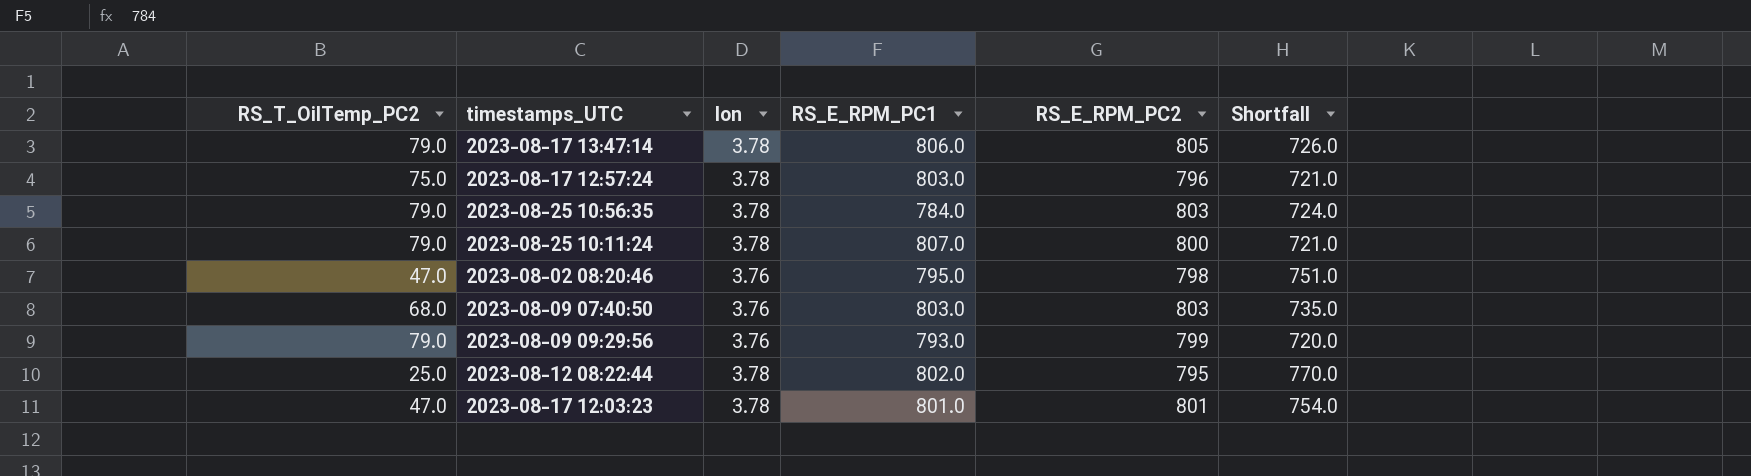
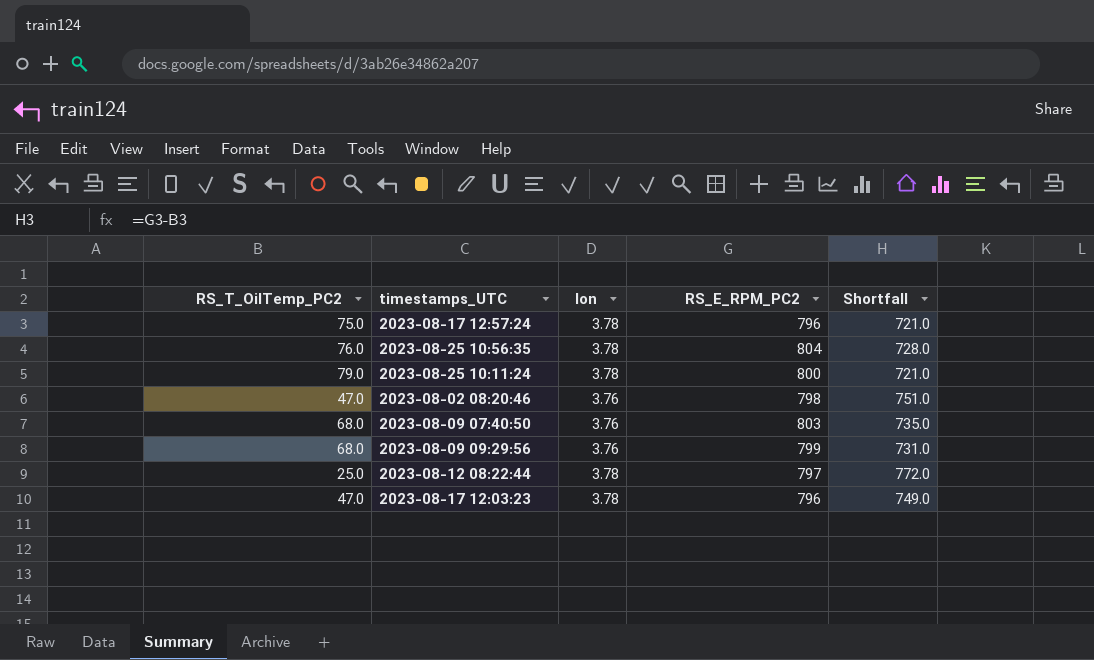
column RS_E_RPM_PC1 | position: 4 -> none
row 2023-08-17 13:47:14: 79.0 | 3.78 | 806.0 | 805 | 726.0 -> none
2023-08-25 10:56:35 | RS_T_OilTemp_PC2: 79.0 -> 76.0
2023-08-25 10:56:35 | RS_E_RPM_PC2: 803 -> 804
2023-08-25 10:56:35 | Shortfall: 724.0 -> 728.0
2023-08-09 09:29:56 | RS_T_OilTemp_PC2: 79.0 -> 68.0
2023-08-09 09:29:56 | Shortfall: 720.0 -> 731.0
2023-08-12 08:22:44 | RS_E_RPM_PC2: 795 -> 797
2023-08-12 08:22:44 | Shortfall: 770.0 -> 772.0
2023-08-17 12:03:23 | RS_E_RPM_PC2: 801 -> 796
2023-08-17 12:03:23 | Shortfall: 754.0 -> 749.0

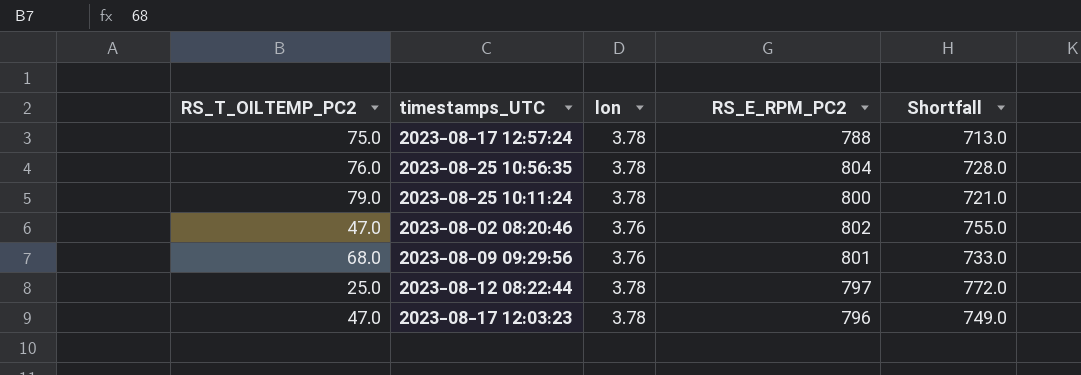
column name: RS_T_OilTemp_PC2 -> RS_T_OILTEMP_PC2
row 2023-08-09 07:40:50: 68.0 | 3.76 | 803 | 735.0 -> none
2023-08-17 12:57:24 | RS_E_RPM_PC2: 796 -> 788
2023-08-17 12:57:24 | Shortfall: 721.0 -> 713.0
2023-08-02 08:20:46 | RS_E_RPM_PC2: 798 -> 802
2023-08-02 08:20:46 | Shortfall: 751.0 -> 755.0
2023-08-09 09:29:56 | RS_E_RPM_PC2: 799 -> 801
2023-08-09 09:29:56 | Shortfall: 731.0 -> 733.0

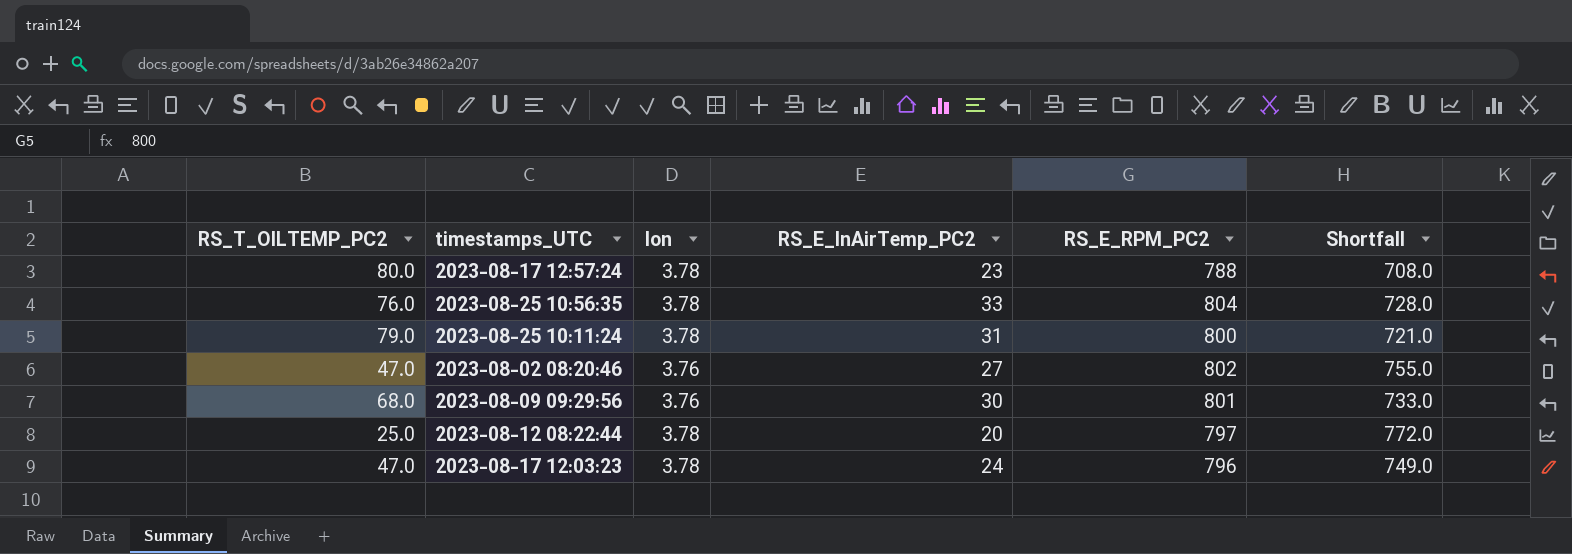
column RS_E_InAirTemp_PC2 | position: none -> 4
2023-08-17 12:57:24 | RS_T_OILTEMP_PC2: 75.0 -> 80.0
2023-08-17 12:57:24 | Shortfall: 713.0 -> 708.0

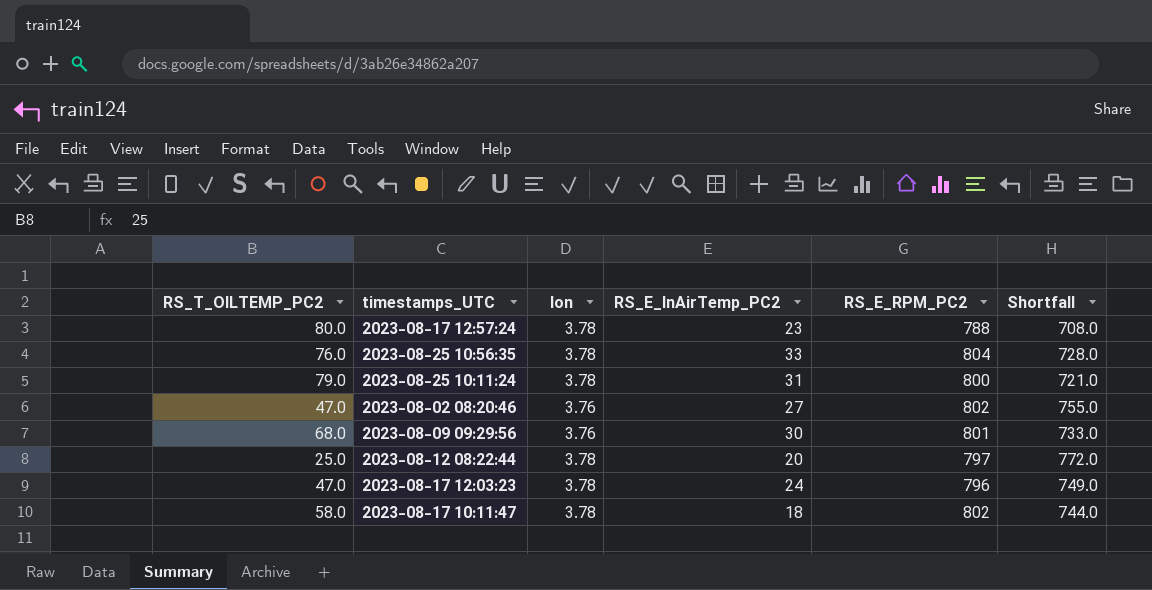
row 2023-08-17 10:11:47: none -> 58.0 | 3.78 | 18 | 802 | 744.0

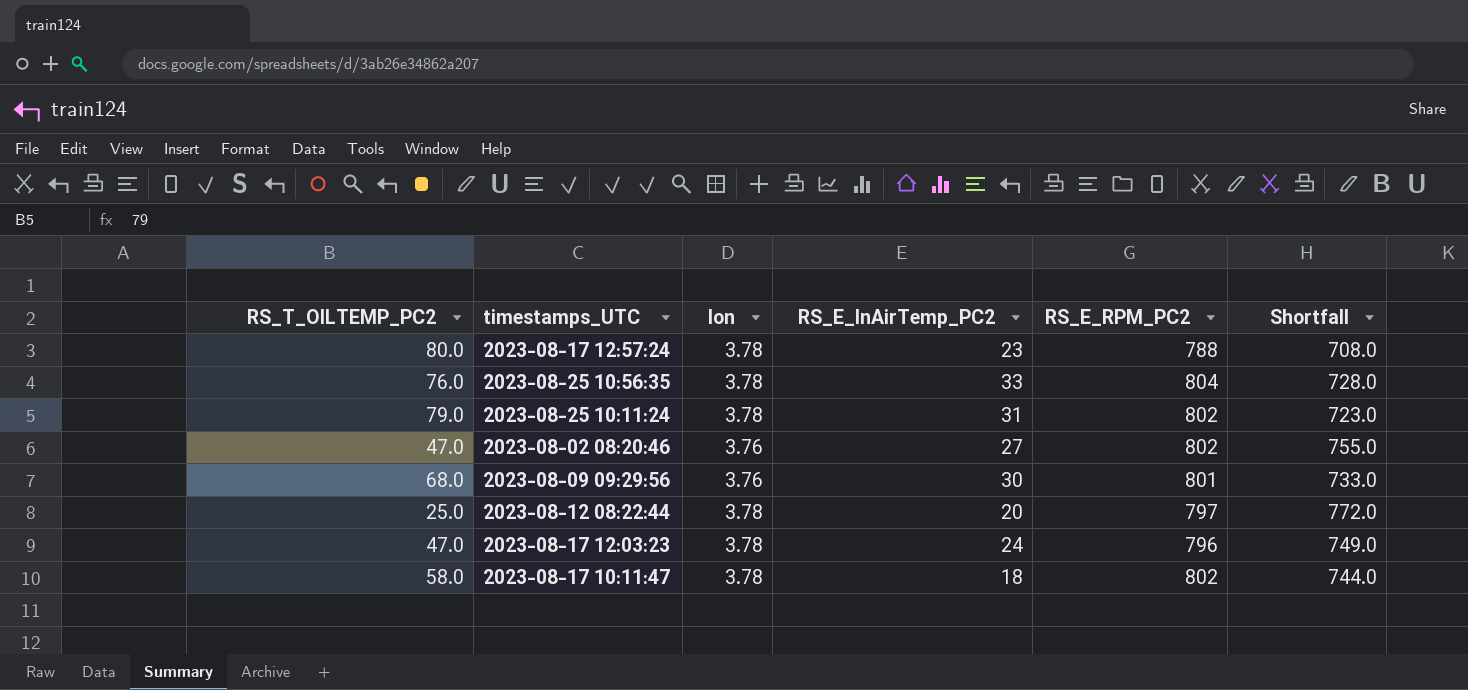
2023-08-25 10:11:24 | RS_E_RPM_PC2: 800 -> 802
2023-08-25 10:11:24 | Shortfall: 721.0 -> 723.0

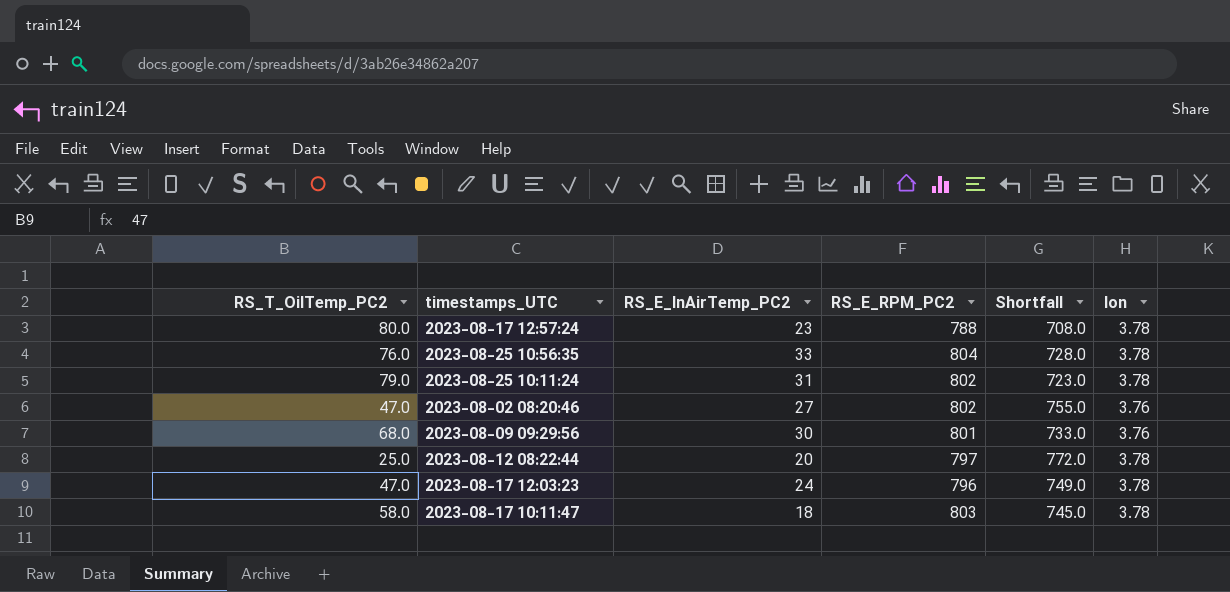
column name: RS_T_OILTEMP_PC2 -> RS_T_OilTemp_PC2
column lon | position: 3 -> 6
2023-08-17 10:11:47 | RS_E_RPM_PC2: 802 -> 803
2023-08-17 10:11:47 | Shortfall: 744.0 -> 745.0

